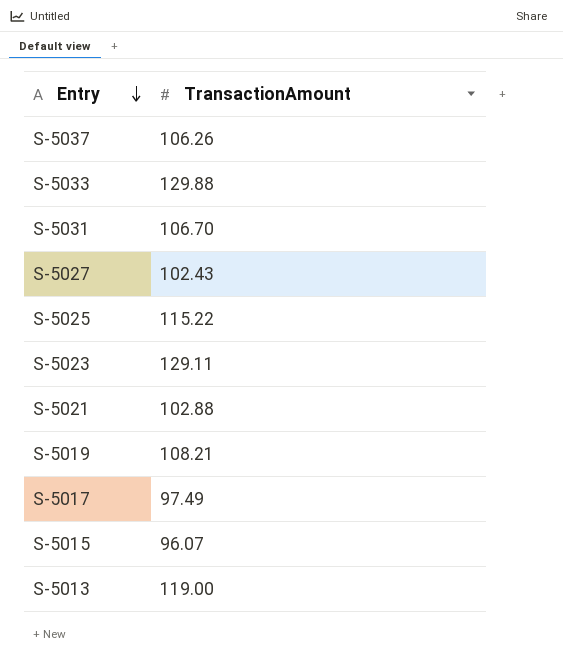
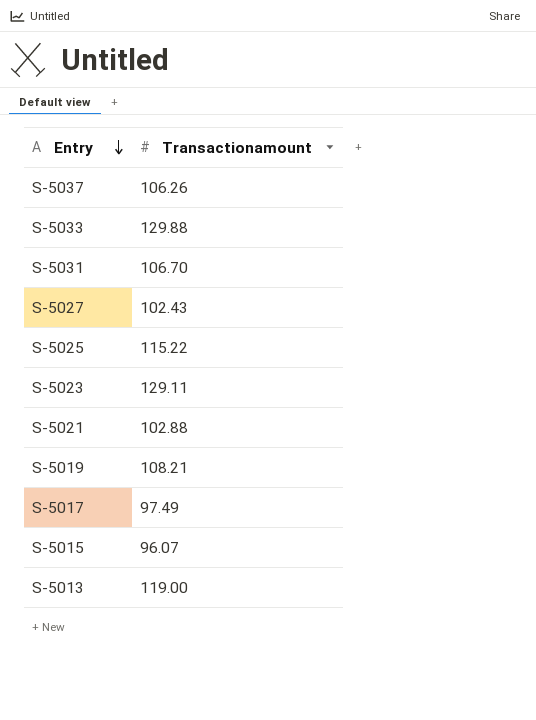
column name: TransactionAmount -> Transactionamount

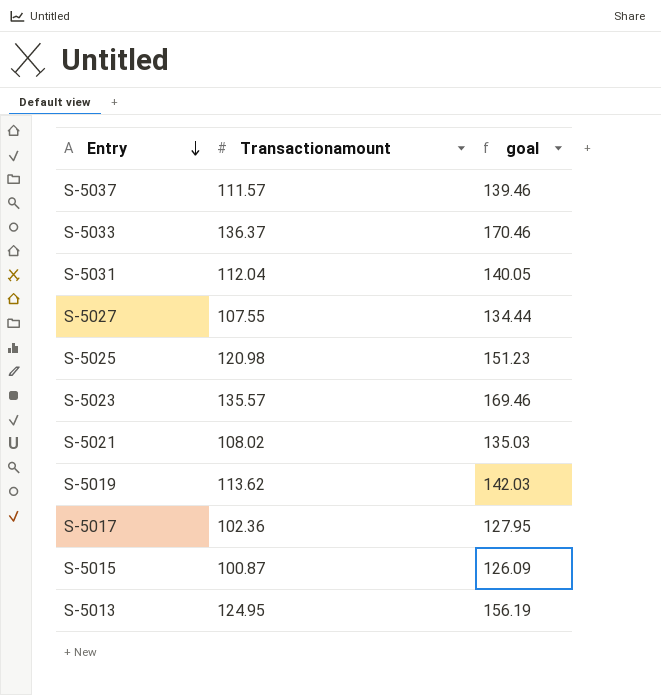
column goal | formula: none -> [Transactionamount] * 1.25
S-5037 | Transactionamount: 106.26 -> 111.57
S-5033 | Transactionamount: 129.88 -> 136.37
S-5031 | Transactionamount: 106.70 -> 112.04
S-5027 | Transactionamount: 102.43 -> 107.55
S-5025 | Transactionamount: 115.22 -> 120.98
S-5023 | Transactionamount: 129.11 -> 135.57
S-5021 | Transactionamount: 102.88 -> 108.02
S-5019 | Transactionamount: 108.21 -> 113.62
S-5017 | Transactionamount: 97.49 -> 102.36
S-5015 | Transactionamount: 96.07 -> 100.87
S-5013 | Transactionamount: 119.00 -> 124.95

